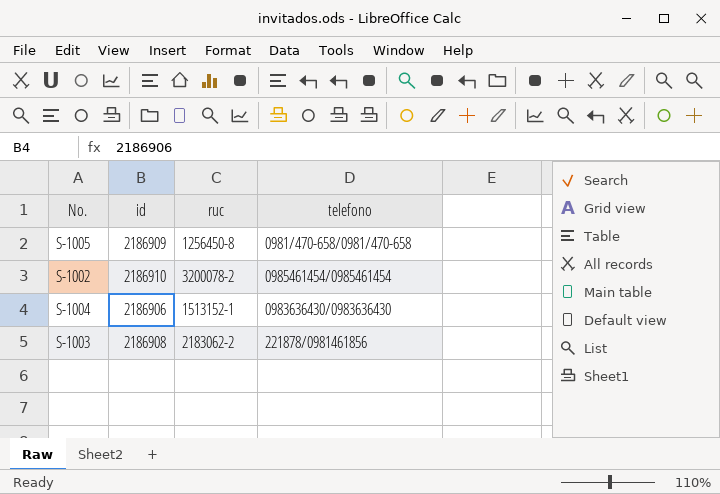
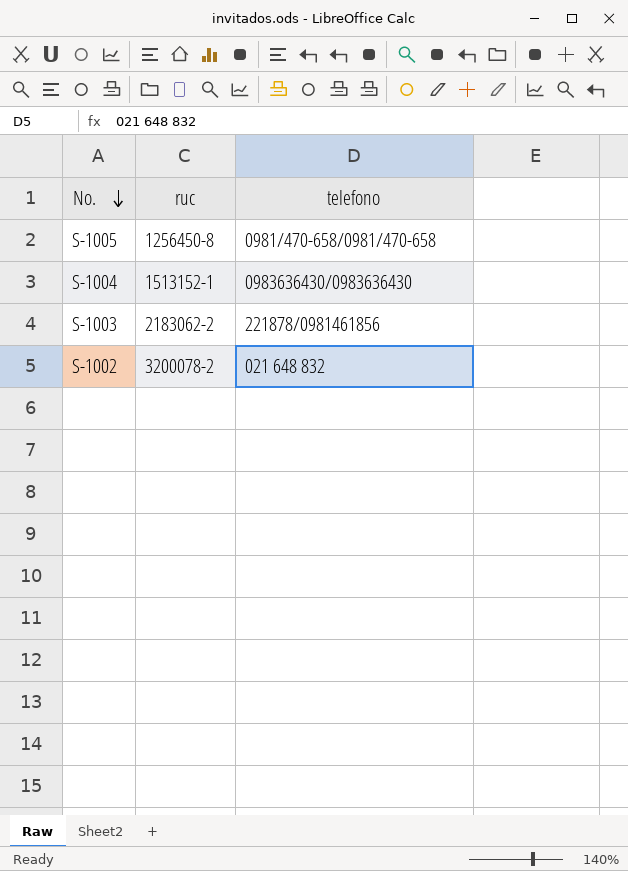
row order: none -> No. descending
column id | position: 2 -> none
S-1002 | telefono: 0985461454/0985461454 -> 021 648 832

